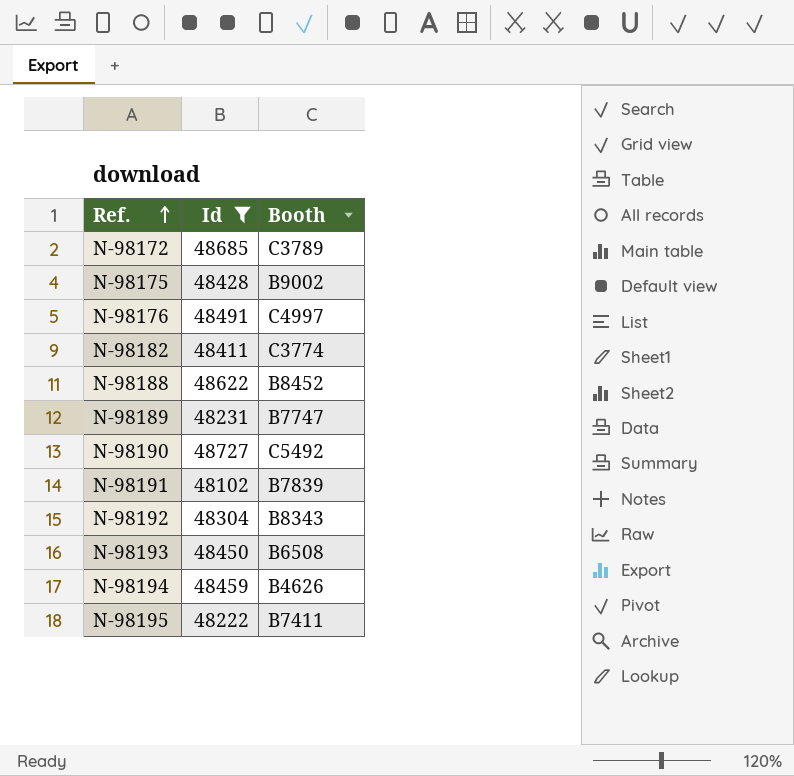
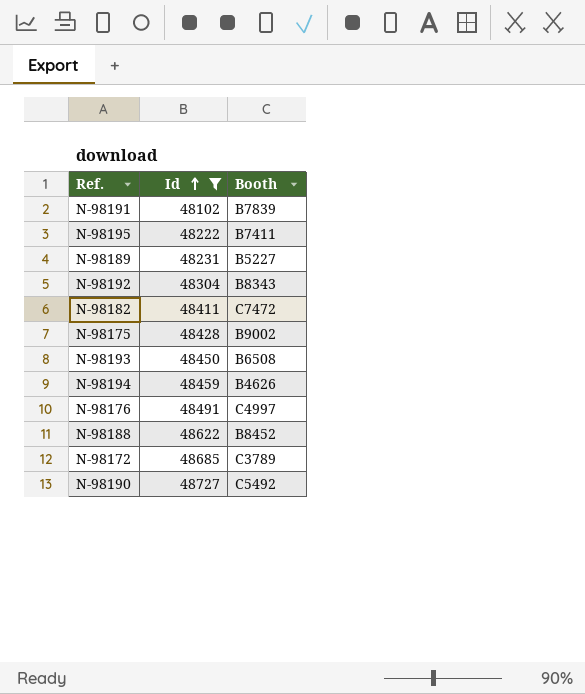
row order: Ref. ascending -> Id ascending
N-98189 | Booth: B7747 -> B5227
N-98182 | Booth: C3774 -> C7472

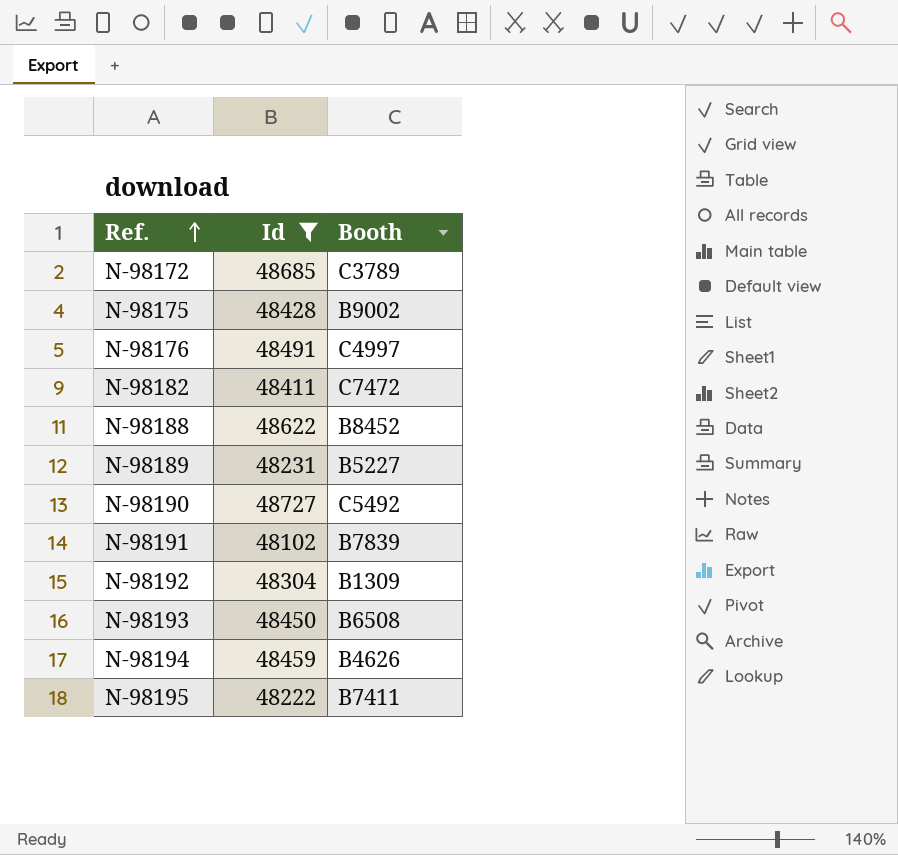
row order: Id ascending -> Ref. ascending
N-98192 | Booth: B8343 -> B1309

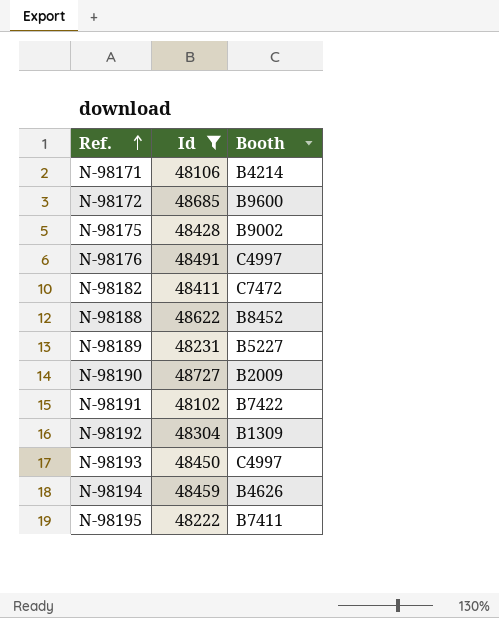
row N-98171: none -> 48106 | B4214
N-98172 | Booth: C3789 -> B9600
N-98190 | Booth: C5492 -> B2009
N-98191 | Booth: B7839 -> B7422
N-98193 | Booth: B6508 -> C4997

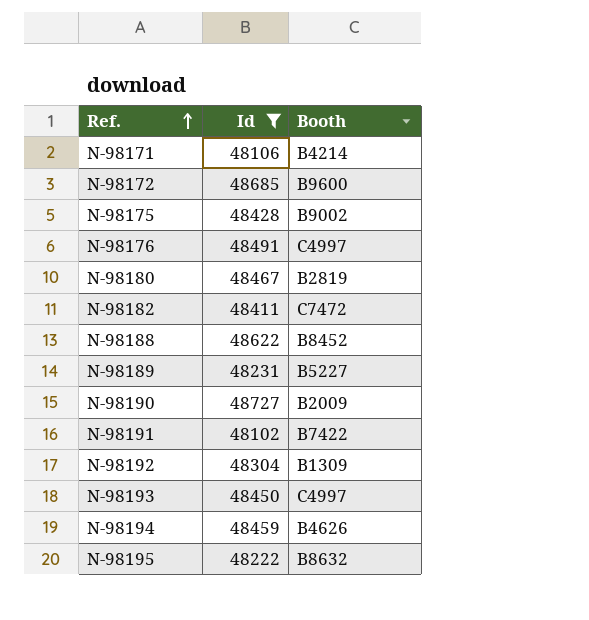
row N-98180: none -> 48467 | B2819
N-98195 | Booth: B7411 -> B8632

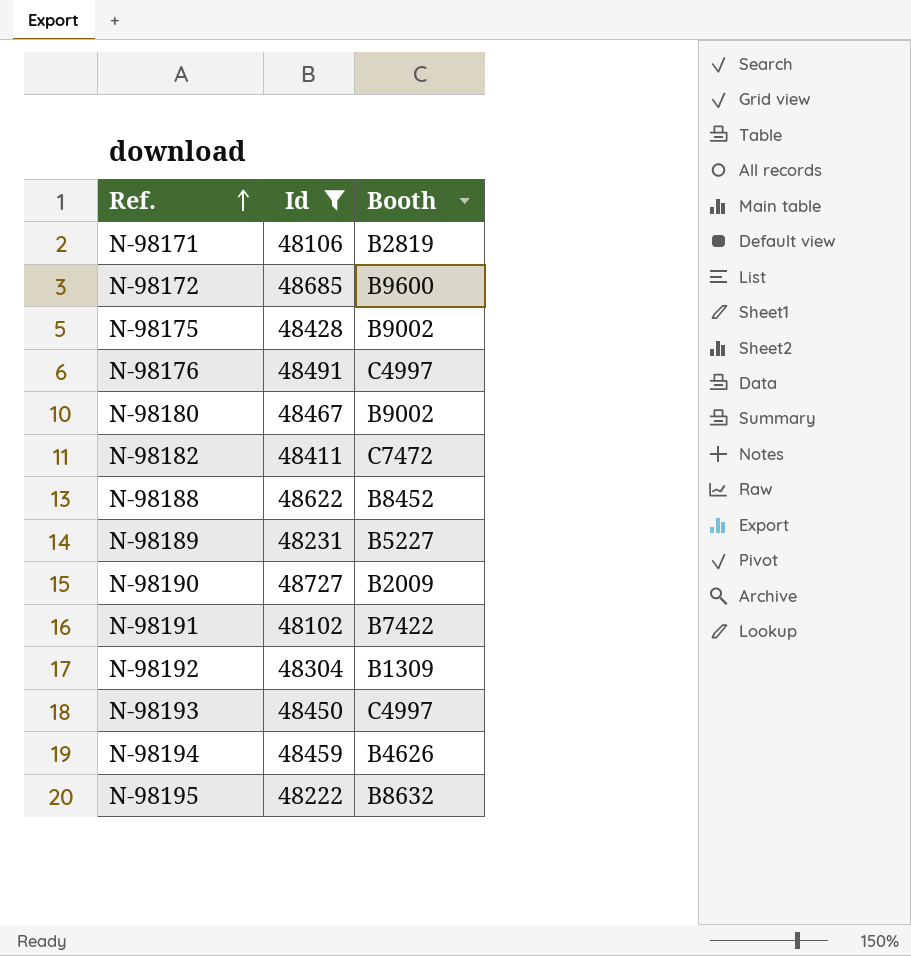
N-98171 | Booth: B4214 -> B2819
N-98180 | Booth: B2819 -> B9002

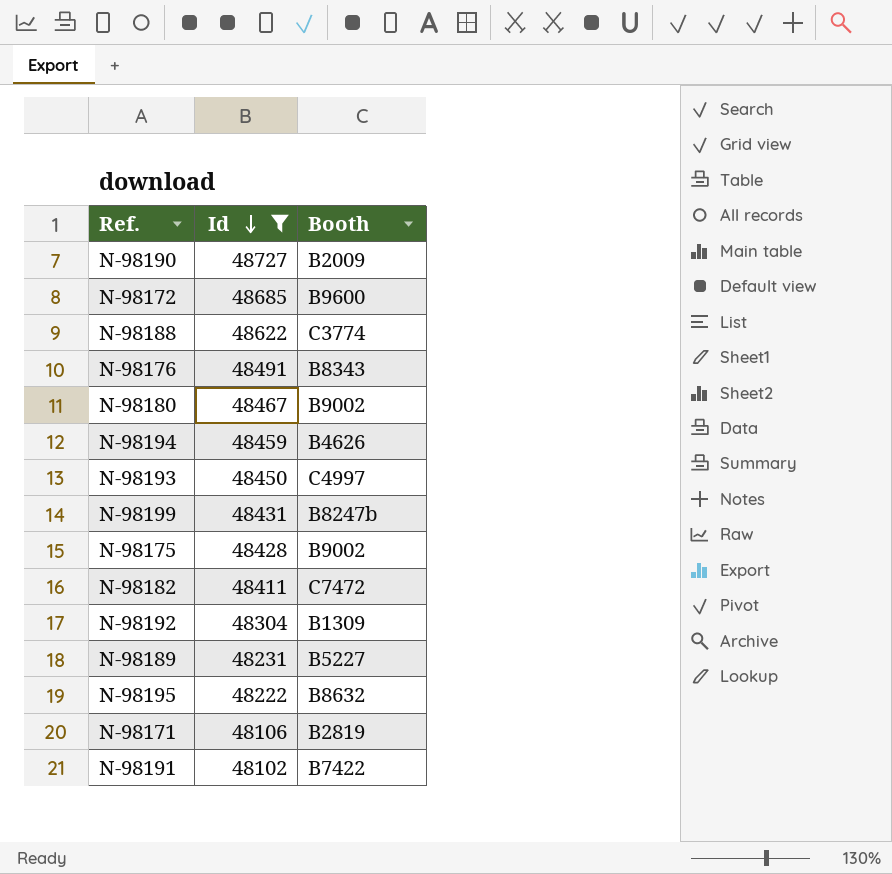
row order: Ref. ascending -> Id descending
N-98188 | Booth: B8452 -> C3774
N-98176 | Booth: C4997 -> B8343
row N-98199: none -> 48431 | B8247b

